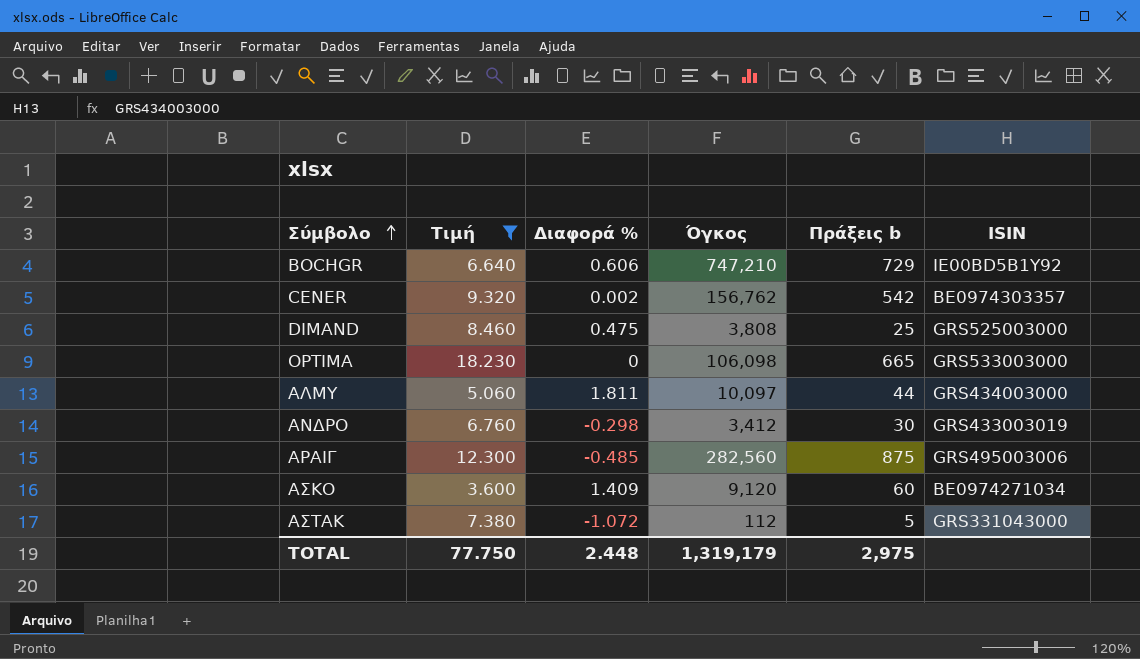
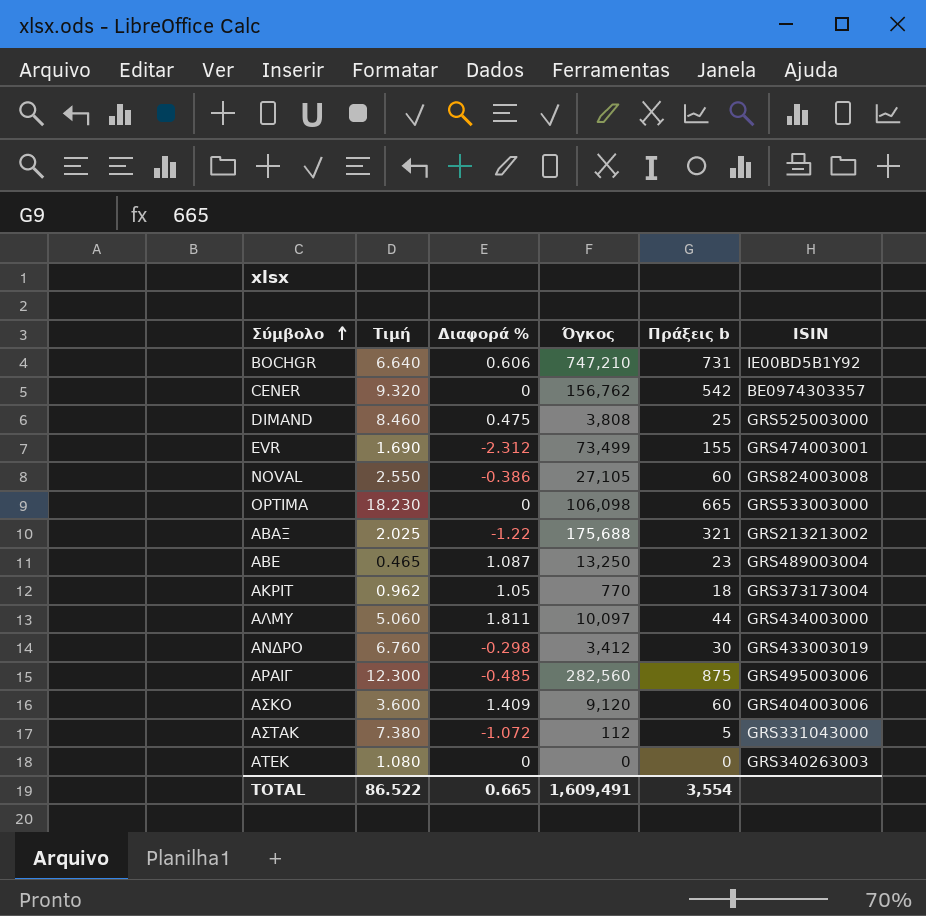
filter: Τιμή >= 3.600 -> none
BOCHGR | Πράξεις b: 729 -> 731
CENER | Διαφορά %: 0.002 -> 0
ΑΣΚΟ | ISIN: BE0974271034 -> GRS404003006
TOTAL | Τιμή: 77.750 -> 86.522
TOTAL | Διαφορά %: 2.448 -> 0.665
TOTAL | Όγκος: 1,319,179 -> 1,609,491
TOTAL | Πράξεις b: 2,975 -> 3,554

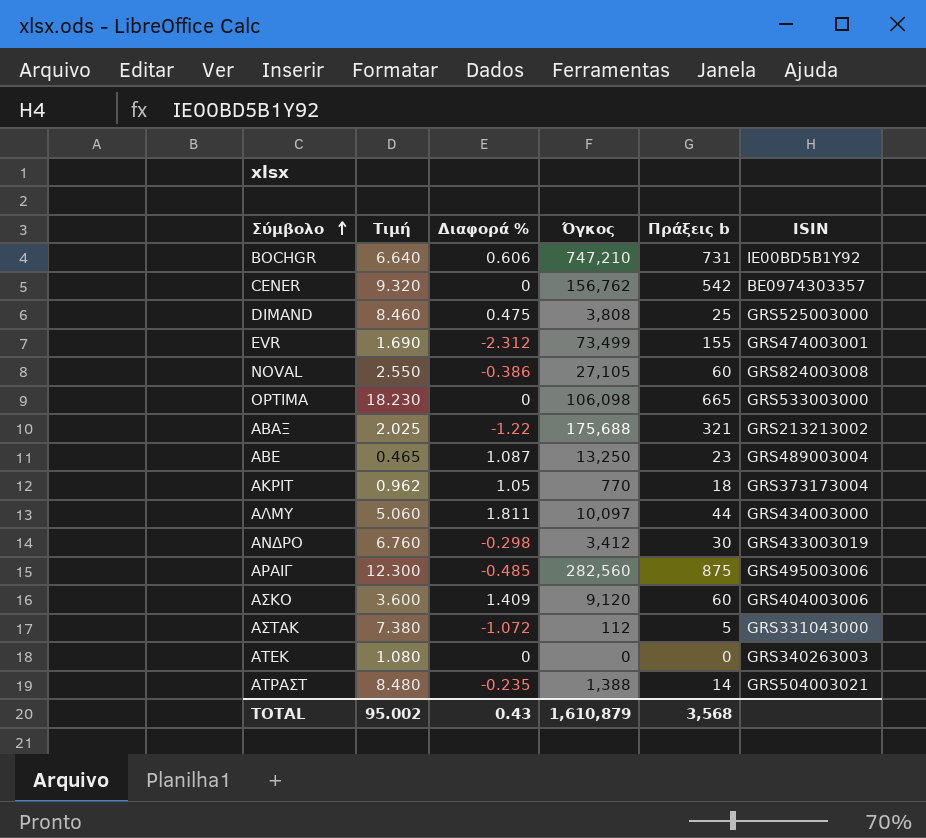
row ΑΤΡΑΣΤ: none -> 8.480 | -0.235 | 1,388 | 14 | GRS504003021
TOTAL | Τιμή: 86.522 -> 95.002
TOTAL | Διαφορά %: 0.665 -> 0.43
TOTAL | Όγκος: 1,609,491 -> 1,610,879
TOTAL | Πράξεις b: 3,554 -> 3,568

